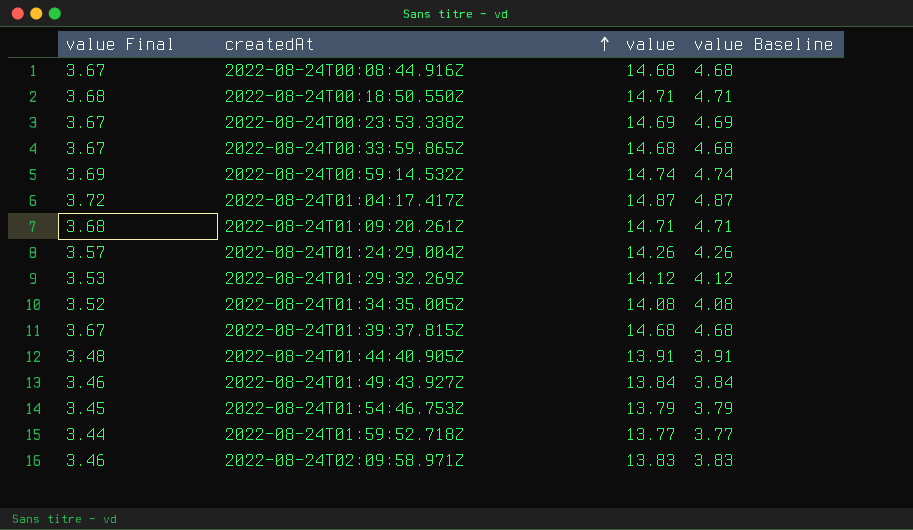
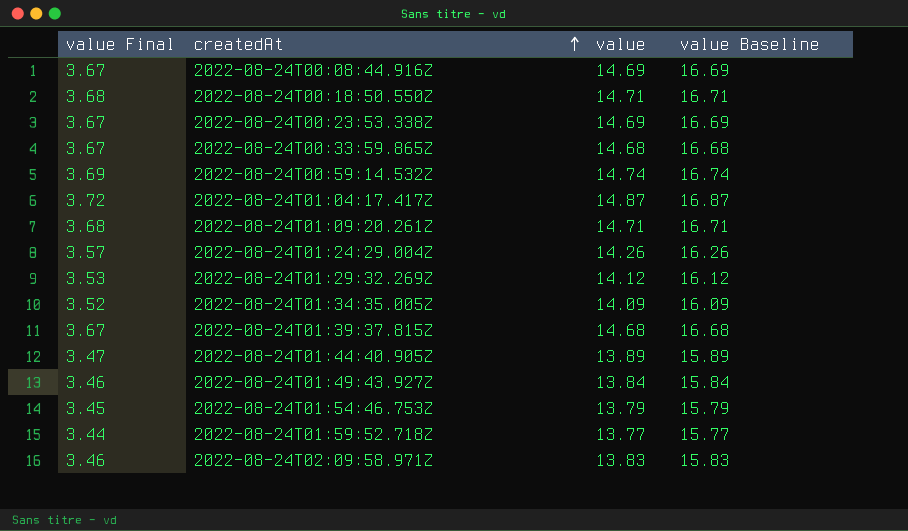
column value Baseline | formula: [value] - 10 -> [value] + 2
2022-08-24T00:08:44.916Z | value: 14.68 -> 14.69
2022-08-24T01:34:35.005Z | value: 14.08 -> 14.09
2022-08-24T01:44:40.905Z | value Final: 3.48 -> 3.47
2022-08-24T01:44:40.905Z | value: 13.91 -> 13.89

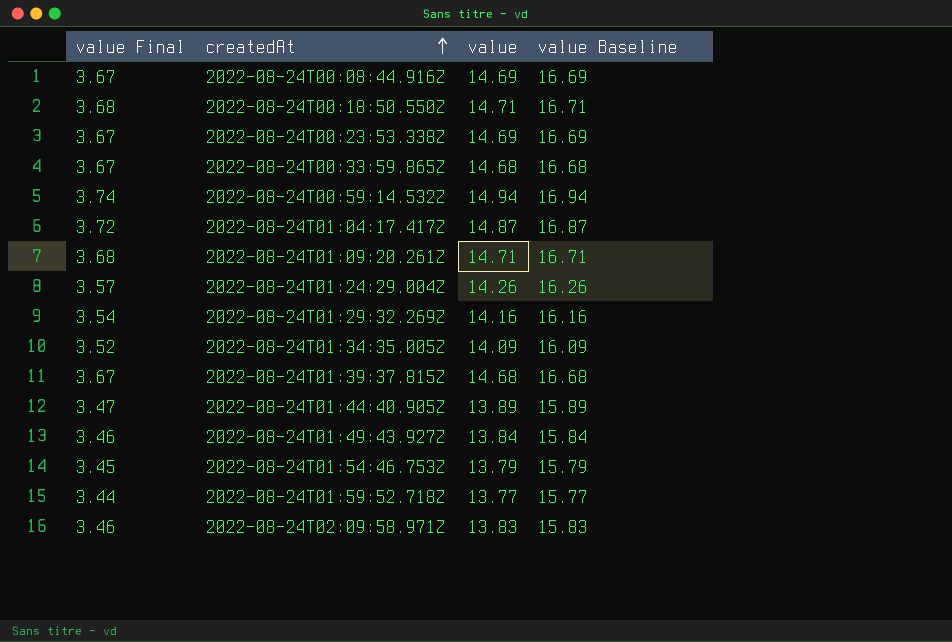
2022-08-24T00:59:14.532Z | value Final: 3.69 -> 3.74
2022-08-24T00:59:14.532Z | value: 14.74 -> 14.94
2022-08-24T00:59:14.532Z | value Baseline: 16.74 -> 16.94
2022-08-24T01:29:32.269Z | value Final: 3.53 -> 3.54
2022-08-24T01:29:32.269Z | value: 14.12 -> 14.16
2022-08-24T01:29:32.269Z | value Baseline: 16.12 -> 16.16

